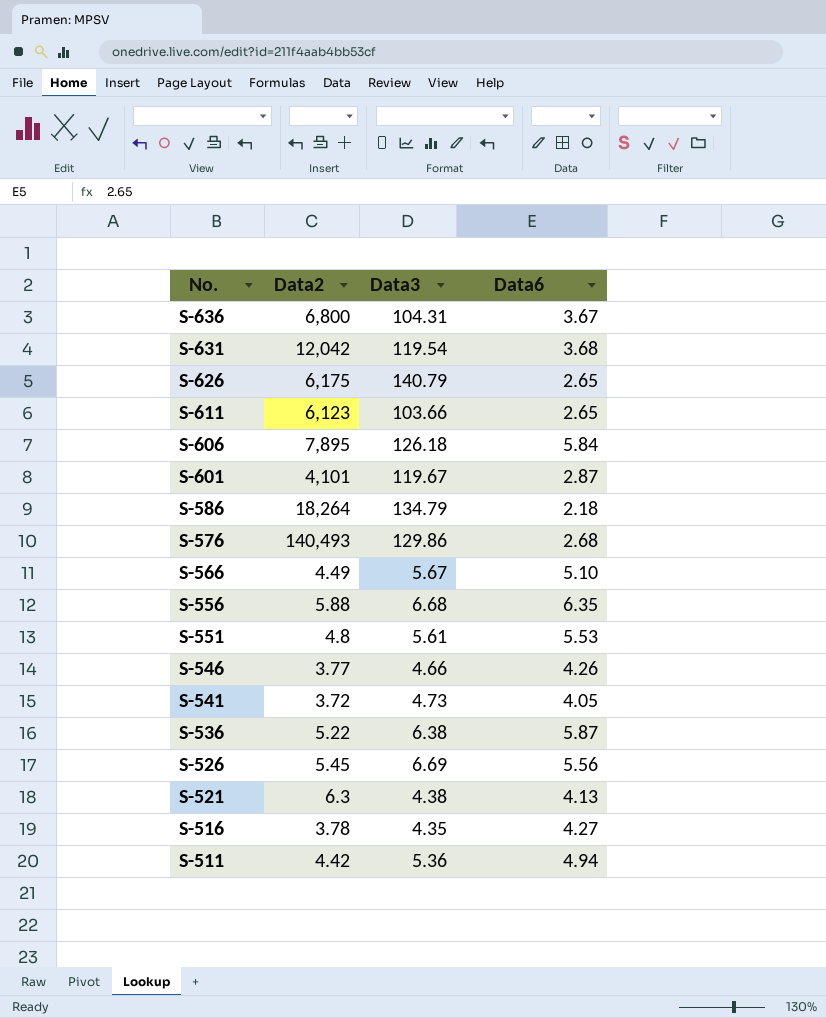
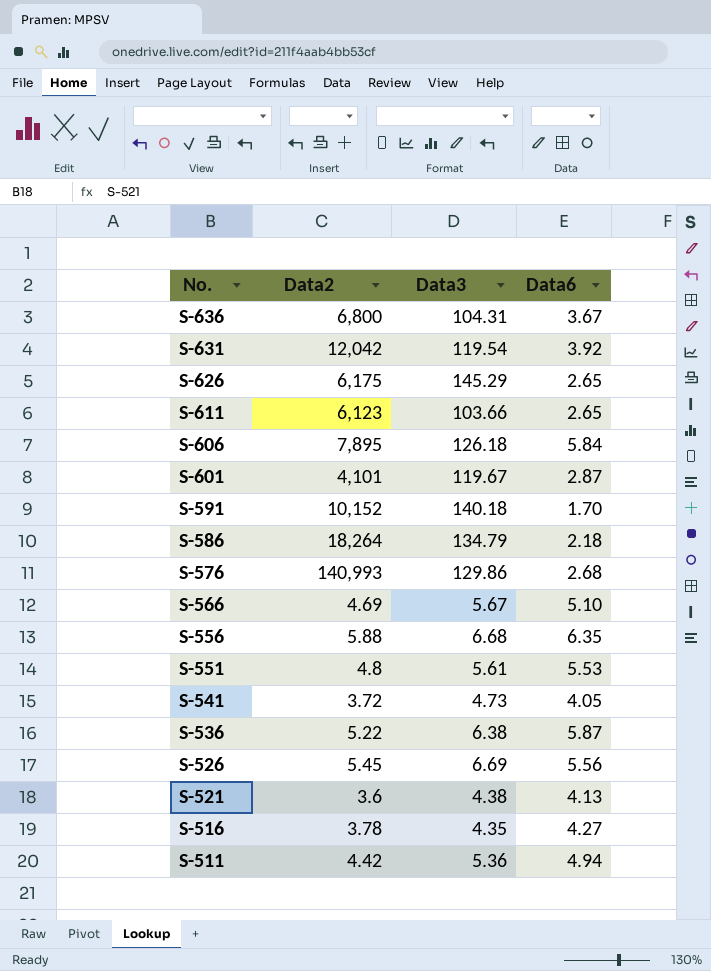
row S-546: 3.77 | 4.66 | 4.26 -> none
S-631 | Data6: 3.68 -> 3.92
S-626 | Data3: 140.79 -> 145.29
row S-591: none -> 10,152 | 140.18 | 1.70
S-576 | Data2: 140,493 -> 140,993
S-566 | Data2: 4.49 -> 4.69
S-521 | Data2: 6.3 -> 3.6

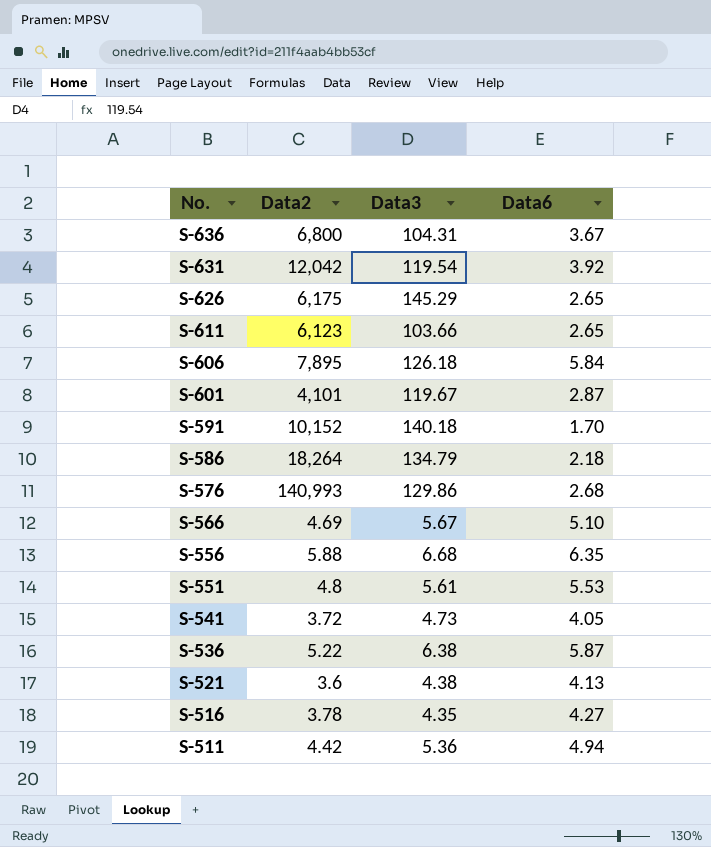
row S-526: 5.45 | 6.69 | 5.56 -> none

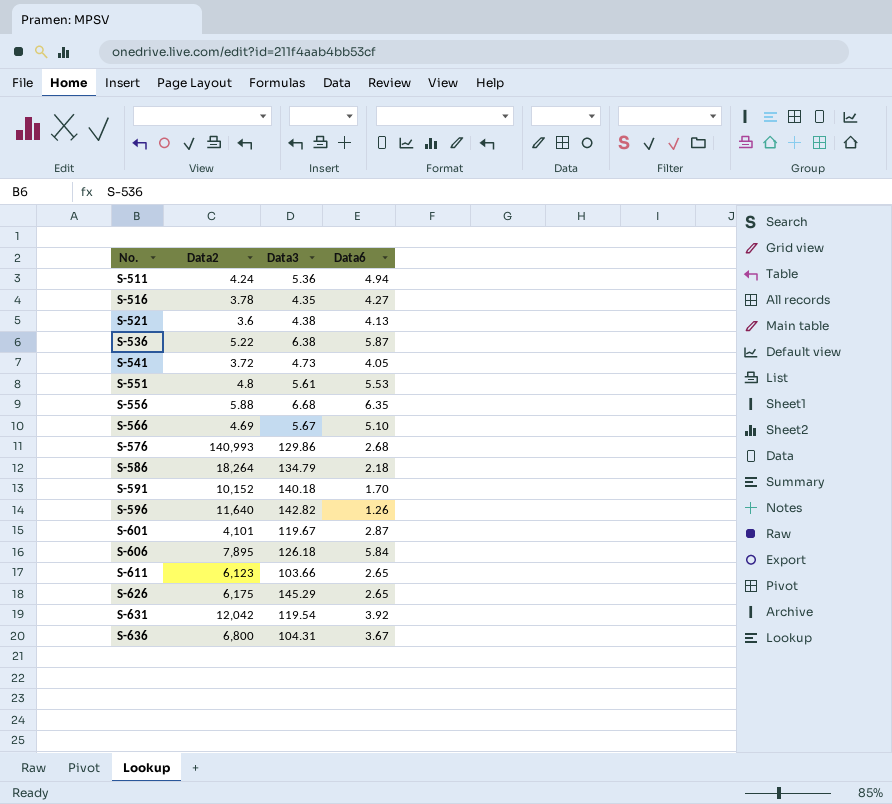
row order: No. descending -> No. ascending
S-511 | Data2: 4.42 -> 4.24
row S-596: none -> 11,640 | 142.82 | 1.26

